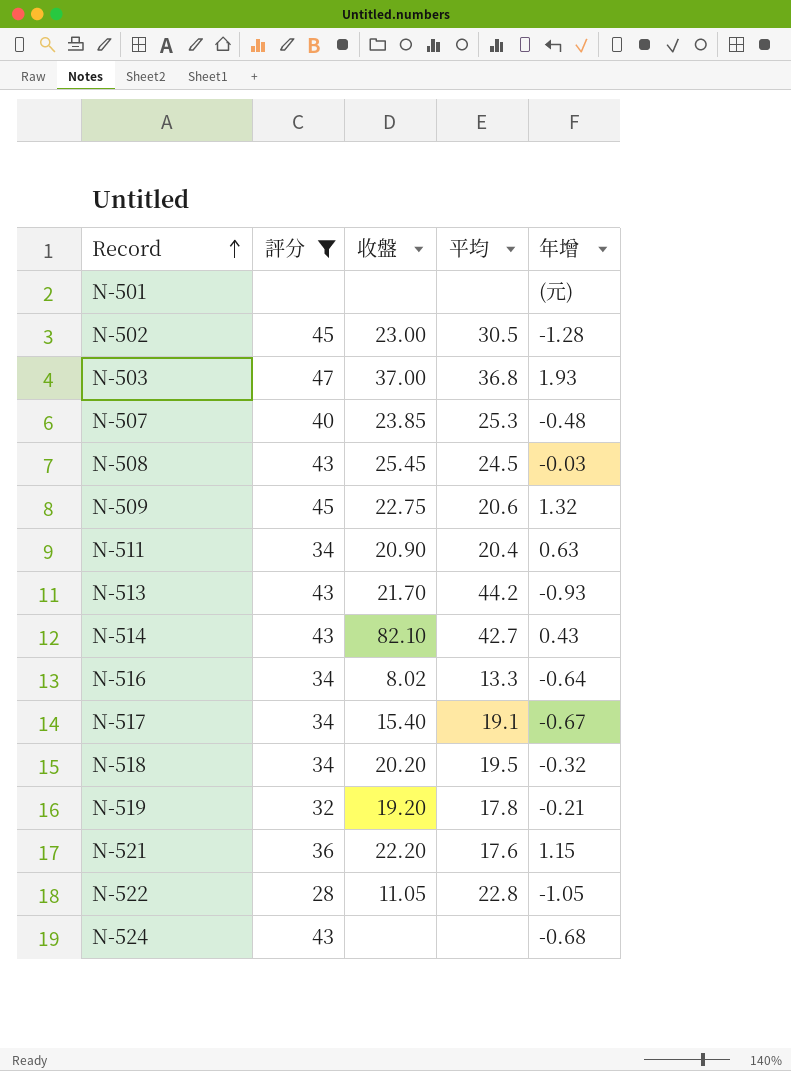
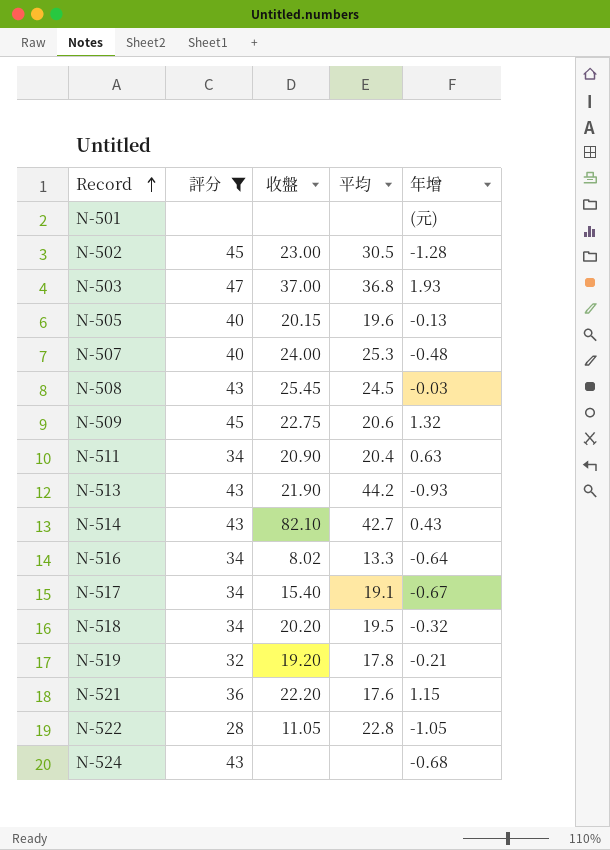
row N-505: none -> 40 | 20.15 | 19.6 | -0.13
N-507 | 收盤: 23.85 -> 24.00
N-513 | 收盤: 21.70 -> 21.90

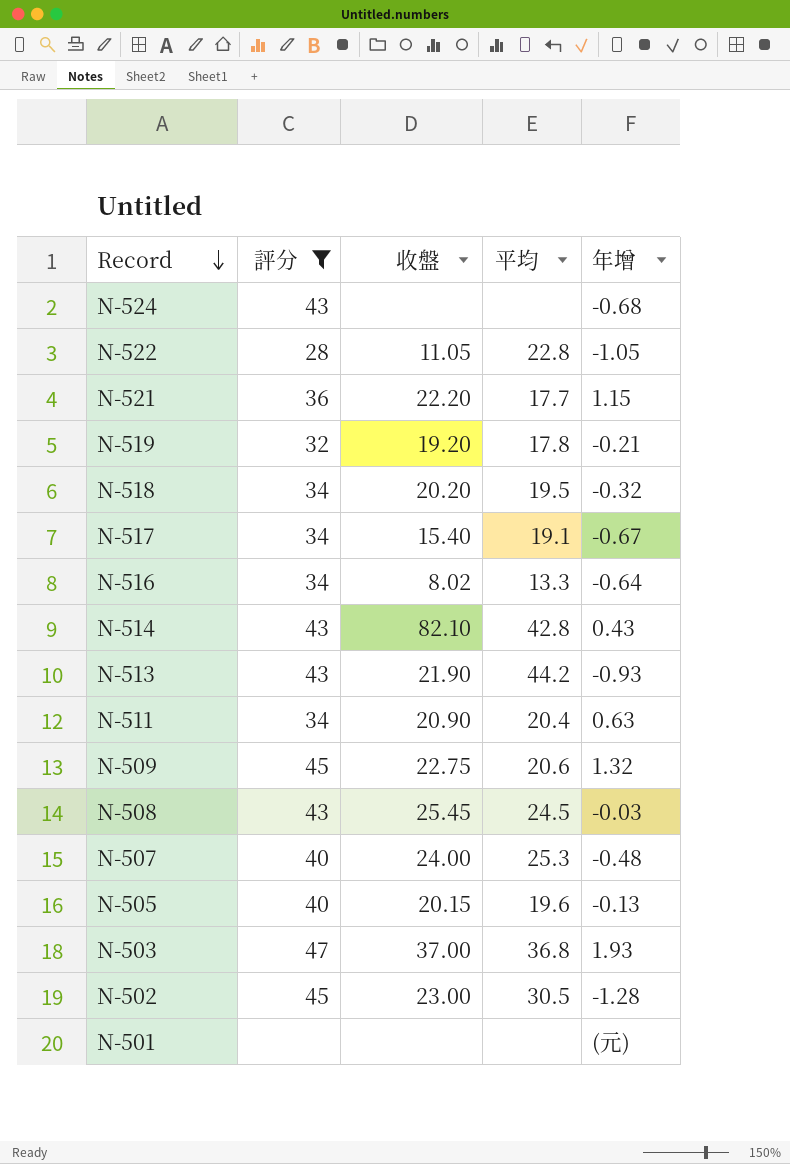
row order: Record ascending -> Record descending
N-521 | 平均: 17.6 -> 17.7
N-514 | 平均: 42.7 -> 42.8

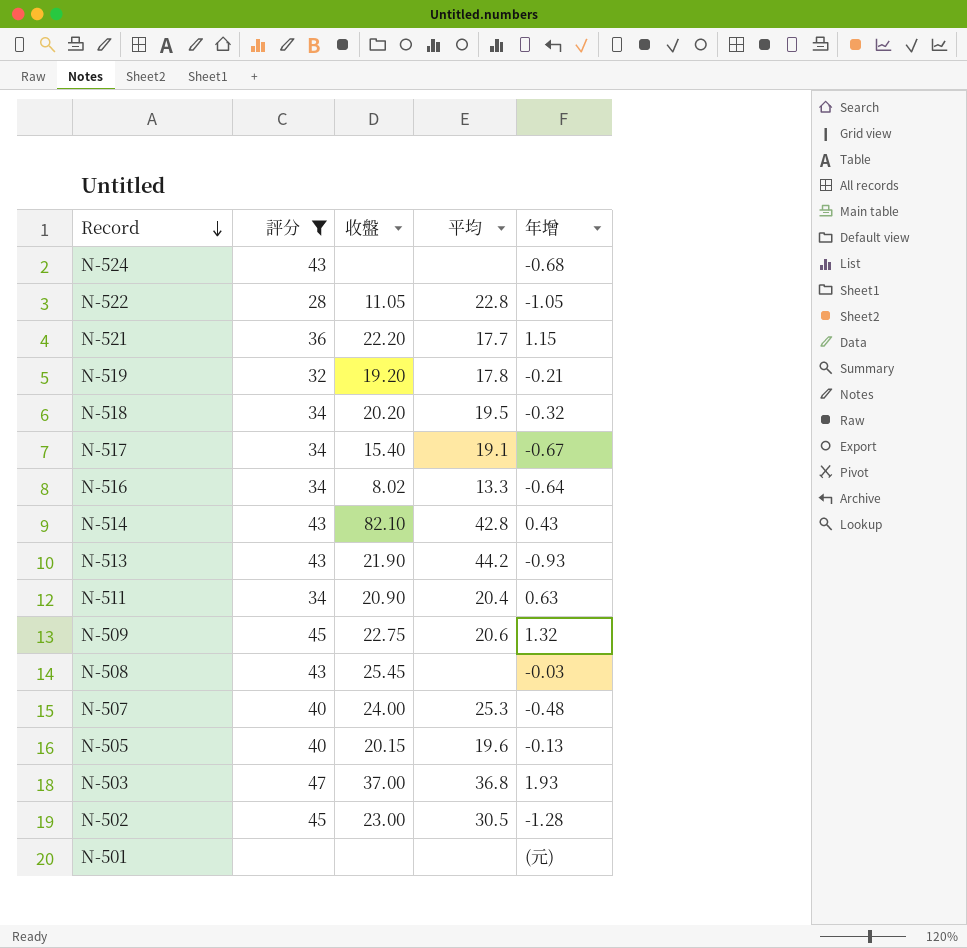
N-508 | 平均: 24.5 -> none

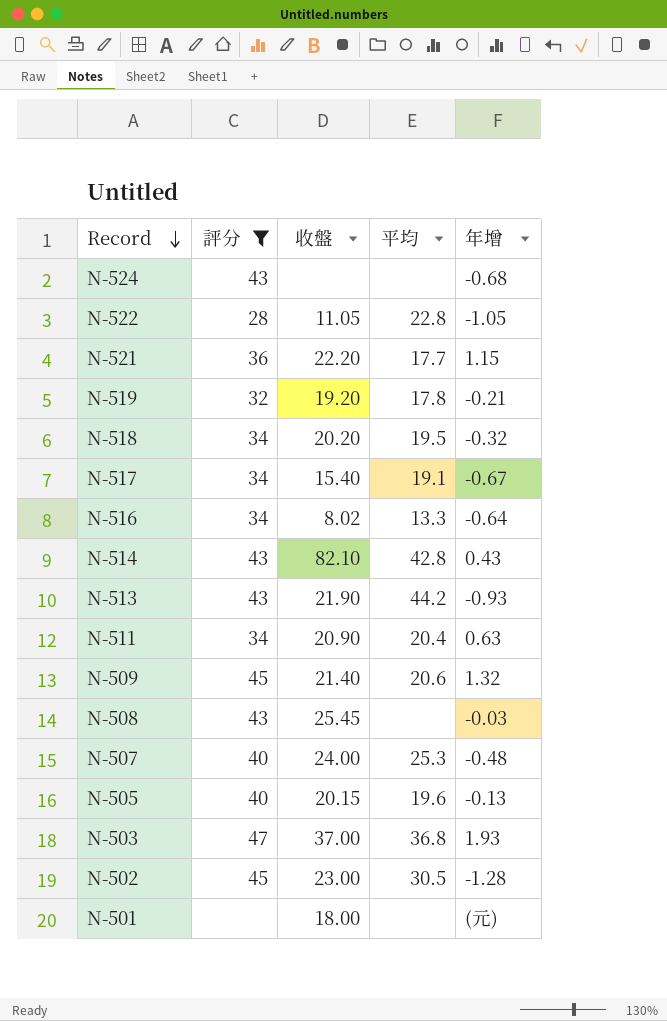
N-509 | 收盤: 22.75 -> 21.40
N-501 | 收盤: none -> 18.00

